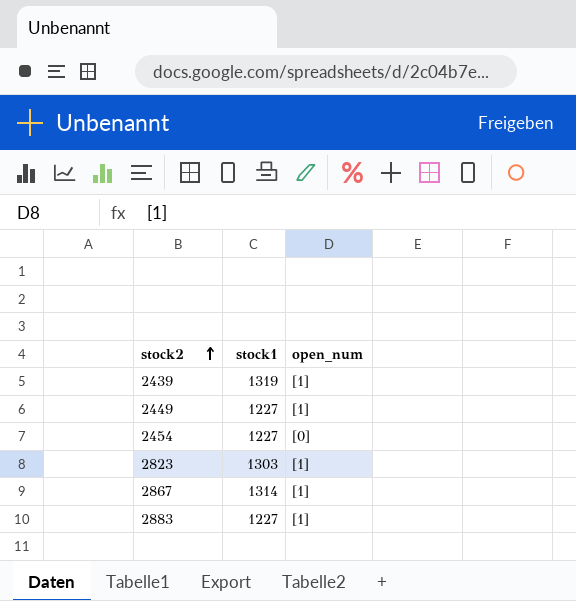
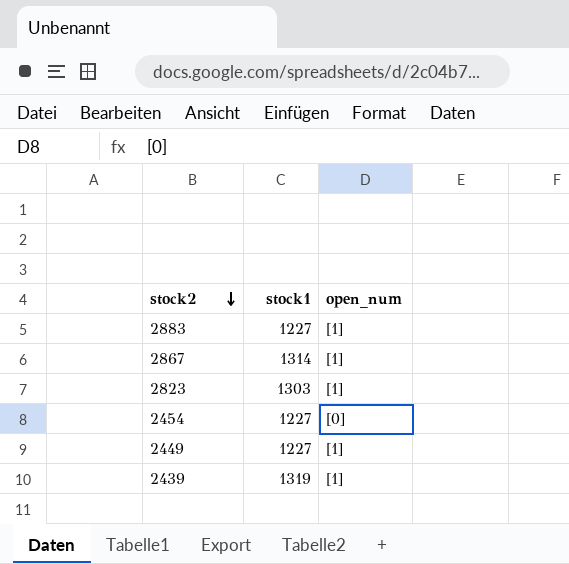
row order: stock2 ascending -> stock2 descending

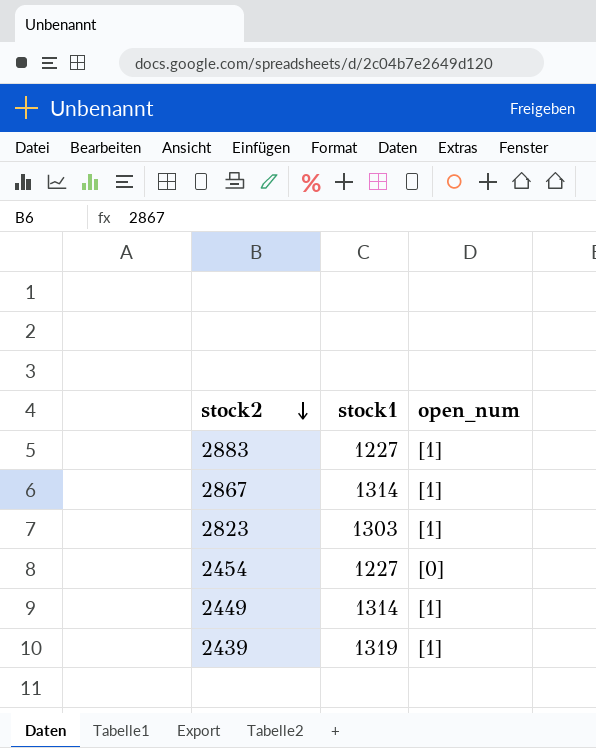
2449 | stock1: 1227 -> 1314

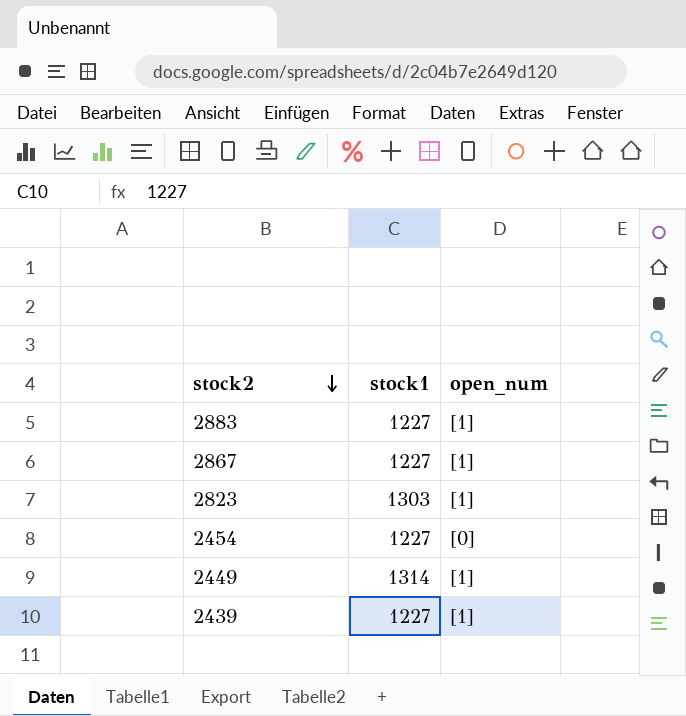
2867 | stock1: 1314 -> 1227
2439 | stock1: 1319 -> 1227

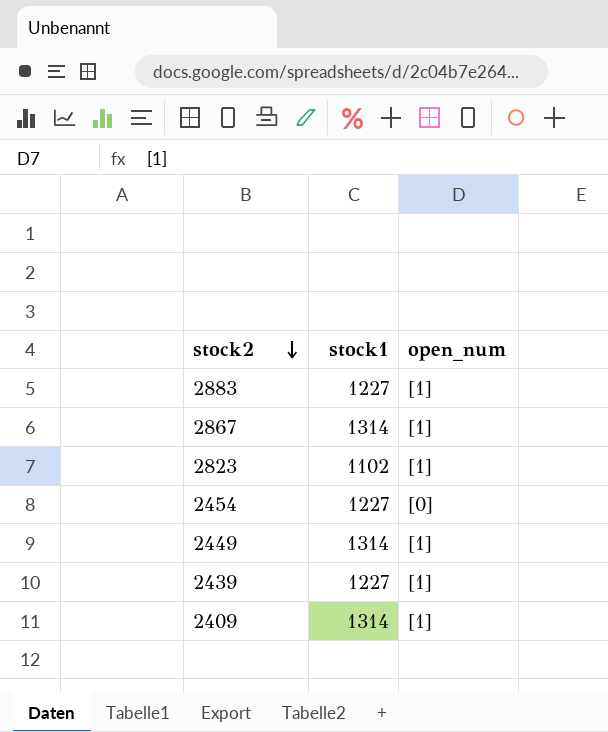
2867 | stock1: 1227 -> 1314
2823 | stock1: 1303 -> 1102
row 2409: none -> 1314 | [1]

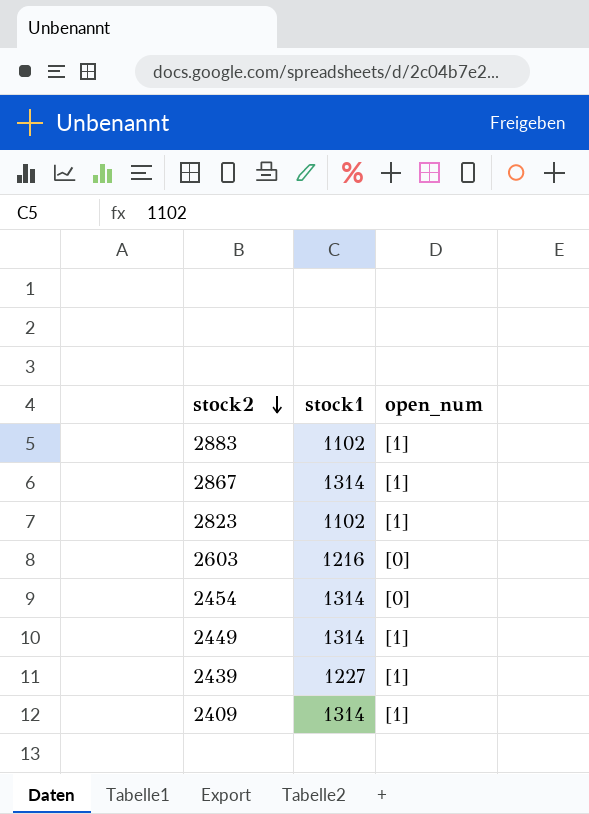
2883 | stock1: 1227 -> 1102
row 2603: none -> 1216 | [0]
2454 | stock1: 1227 -> 1314

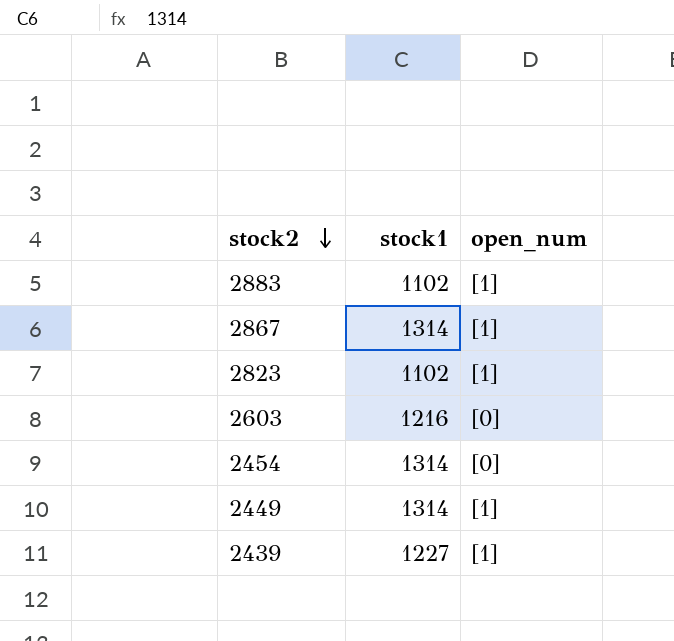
row 2409: 1314 | [1] -> none

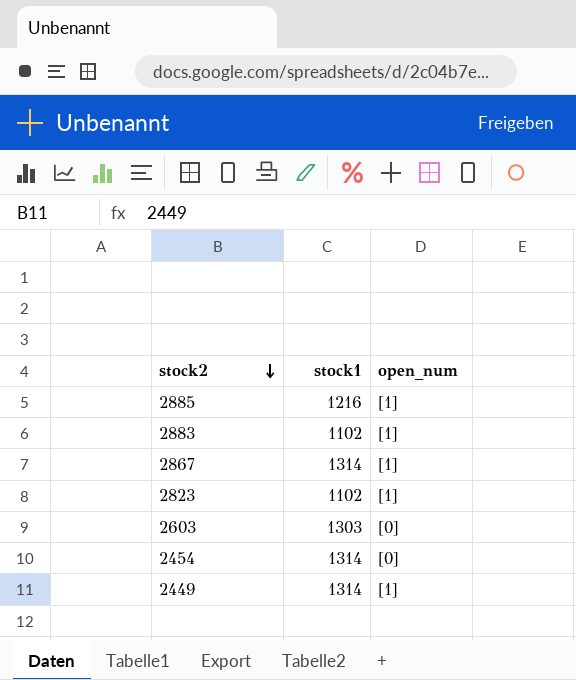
row 2439: 1227 | [1] -> none
row 2885: none -> 1216 | [1]
2603 | stock1: 1216 -> 1303

